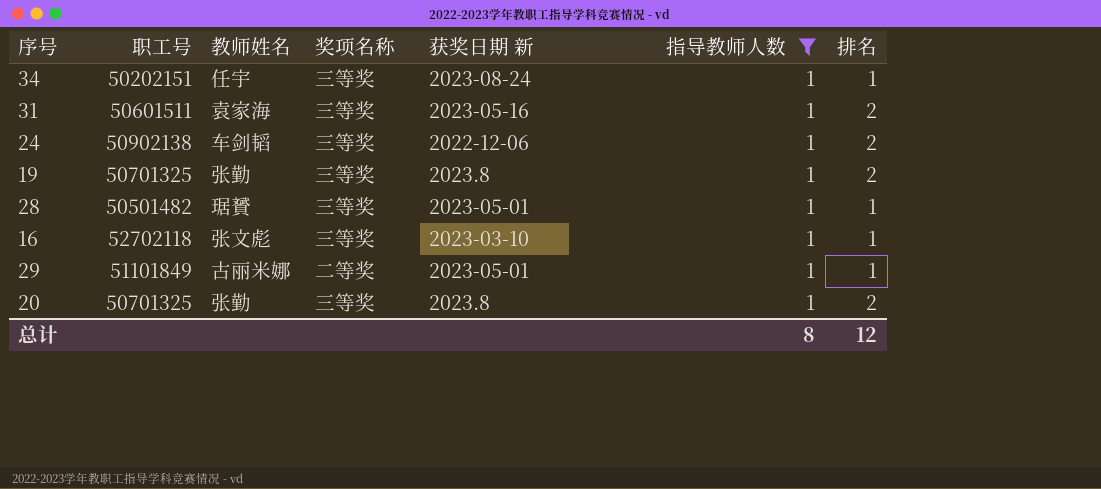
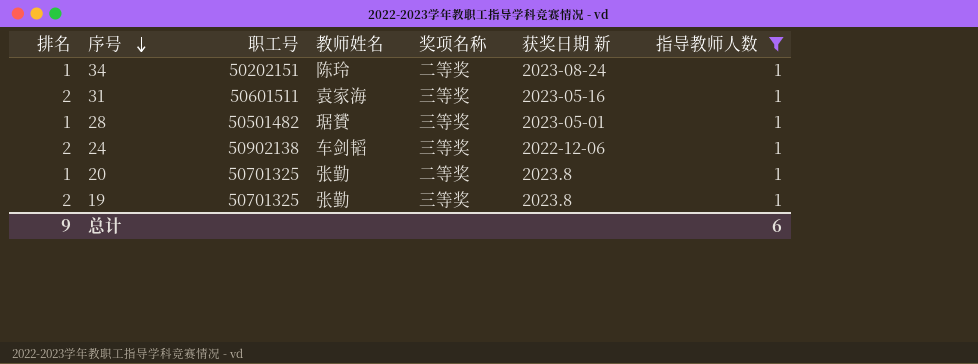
row order: none -> 序号 descending
column 排名 | position: 7 -> 1
row 16: 52702118 | 张文彪 | 三等奖 | 2023-03-10 | 1 | 1 -> none
row 29: 51101849 | 古丽米娜 | 二等奖 | 2023-05-01 | 1 | 1 -> none
34 | 教师姓名: 任宇 -> 陈玲
34 | 奖项名称: 三等奖 -> 二等奖
20 | 排名: 2 -> 1
20 | 奖项名称: 三等奖 -> 二等奖
总计 | 排名: 12 -> 9
总计 | 指导教师人数: 8 -> 6

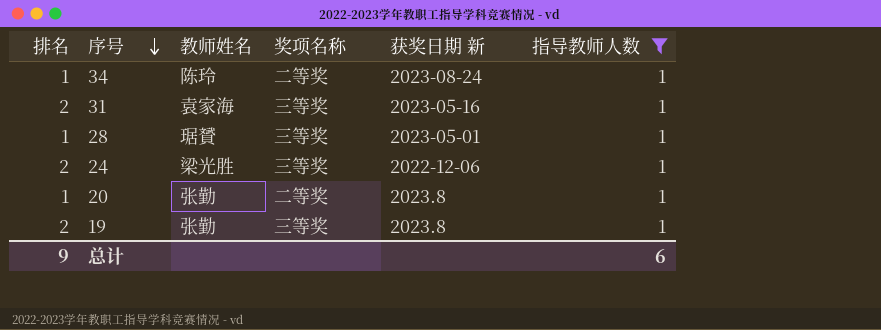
column 职工号 | position: 3 -> none
24 | 教师姓名: 车剑韬 -> 梁光胜

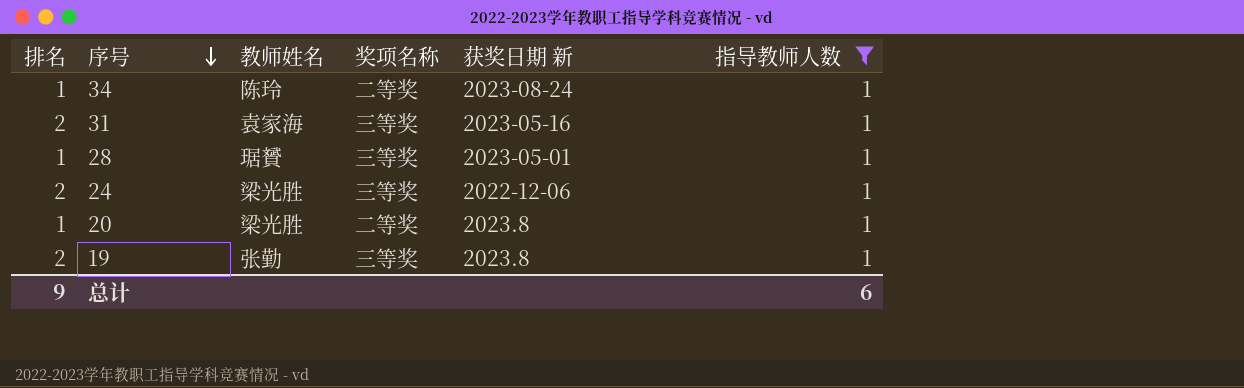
20 | 教师姓名: 张勤 -> 梁光胜

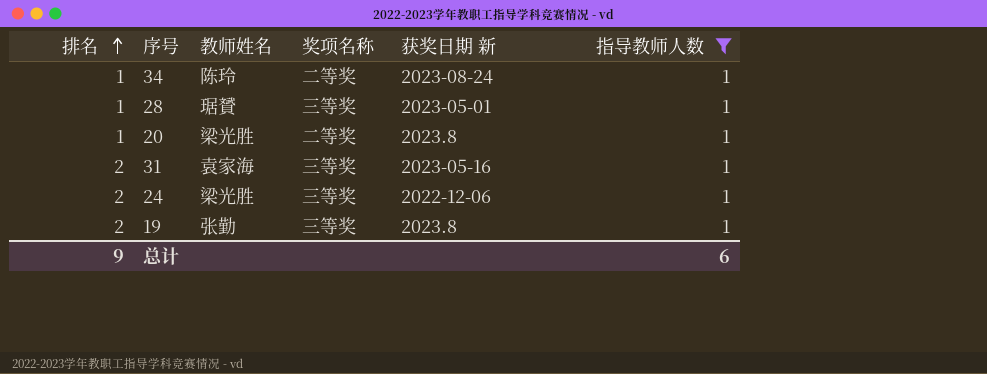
row order: 序号 descending -> 排名 ascending

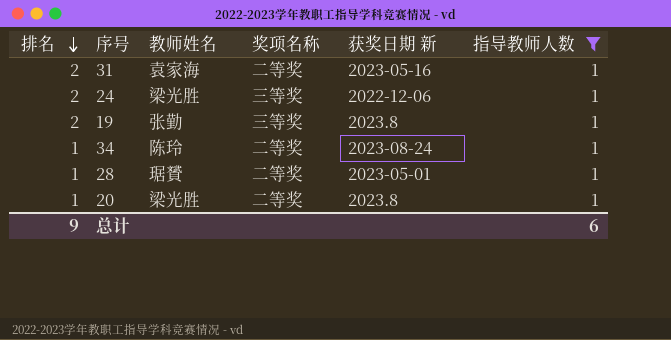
row order: 排名 ascending -> 排名 descending
31 | 奖项名称: 三等奖 -> 二等奖
28 | 奖项名称: 三等奖 -> 二等奖

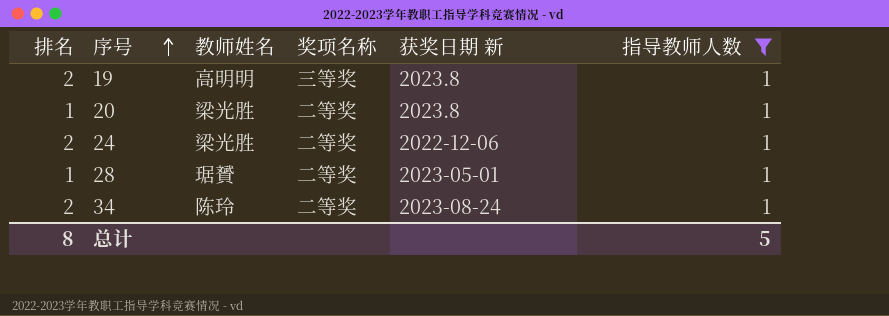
row order: 排名 descending -> 序号 ascending
row 31: 2 | 袁家海 | 二等奖 | 2023-05-16 | 1 -> none
19 | 教师姓名: 张勤 -> 高明明
24 | 奖项名称: 三等奖 -> 二等奖
34 | 排名: 1 -> 2
总计 | 排名: 9 -> 8
总计 | 指导教师人数: 6 -> 5

